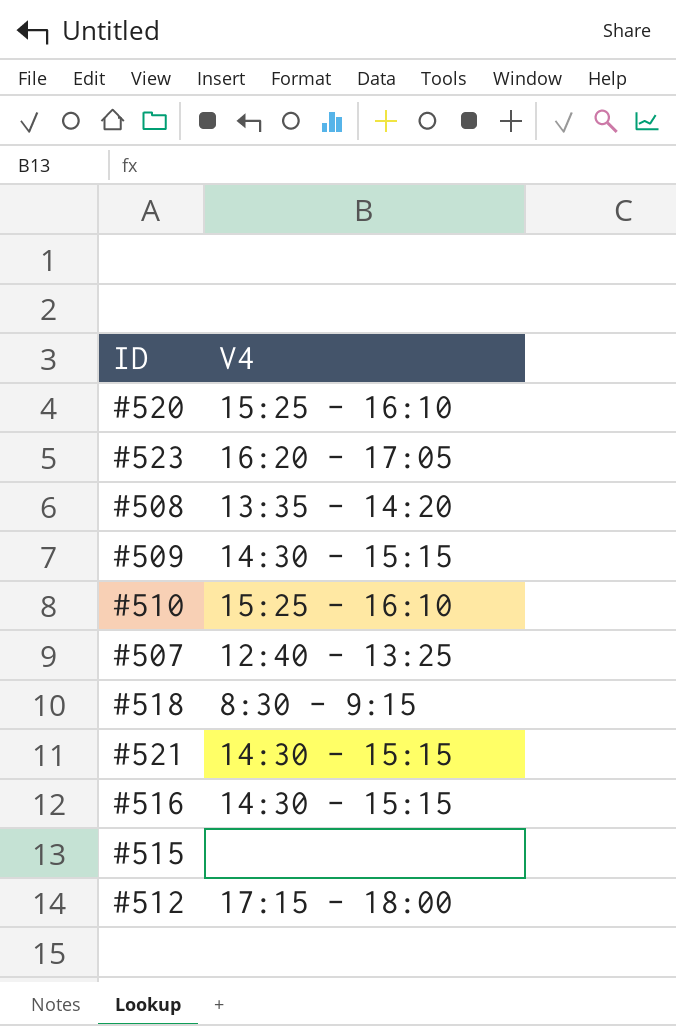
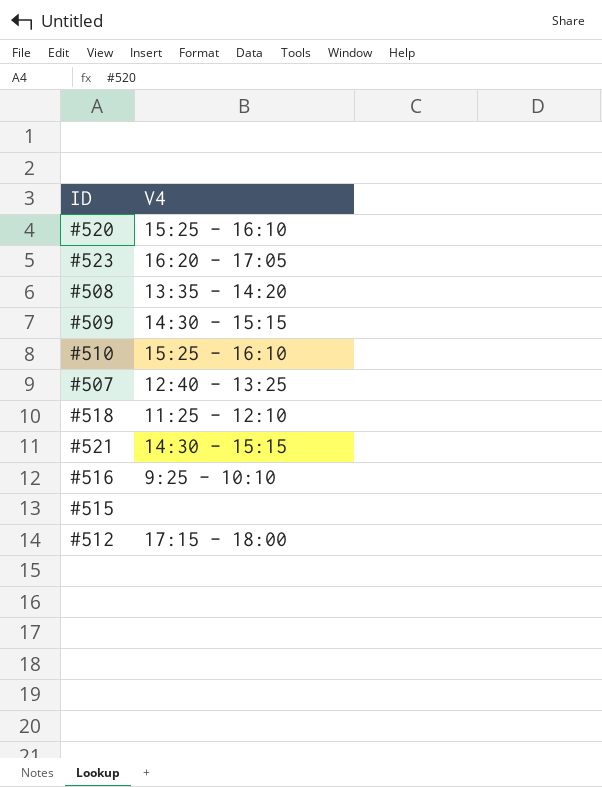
#518 | V4: 8:30 - 9:15 -> 11:25 - 12:10
#516 | V4: 14:30 - 15:15 -> 9:25 - 10:10

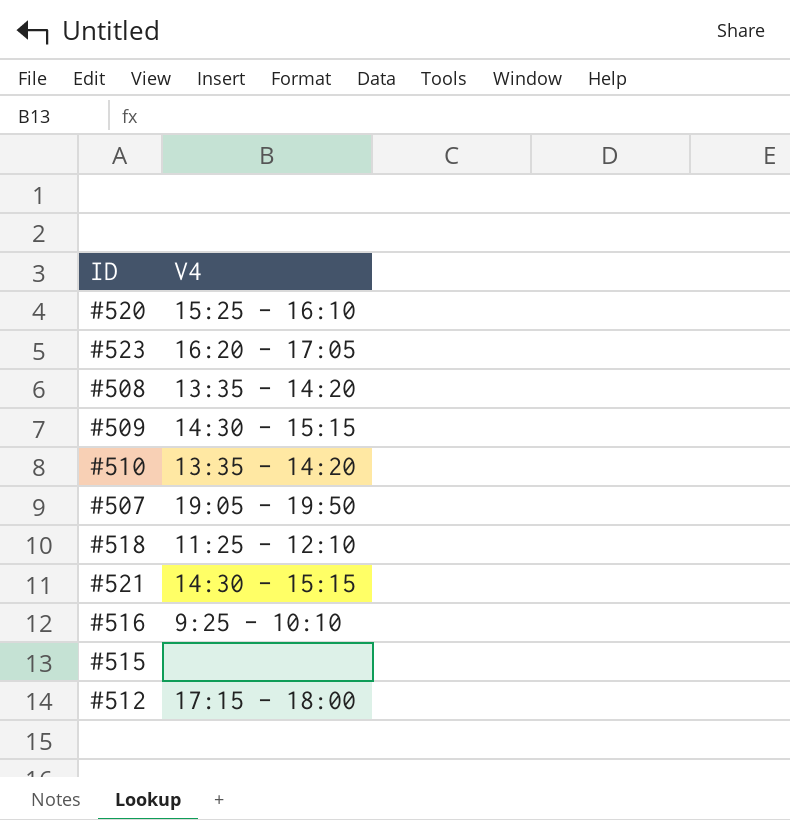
#510 | V4: 15:25 - 16:10 -> 13:35 - 14:20
#507 | V4: 12:40 - 13:25 -> 19:05 - 19:50

